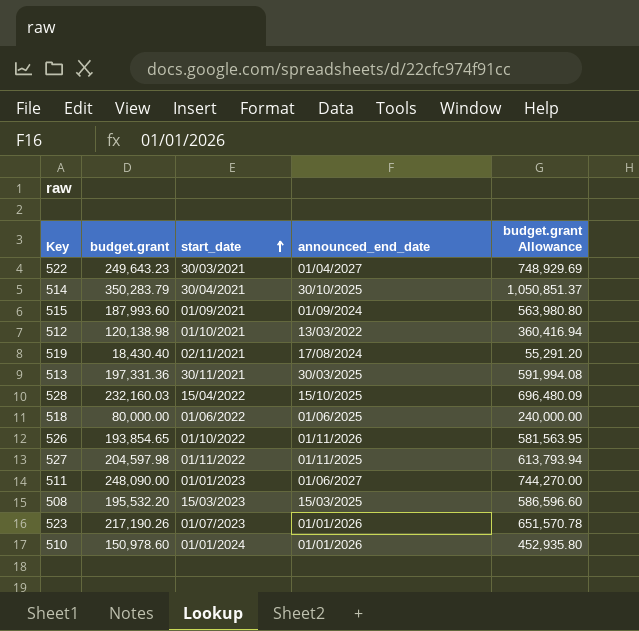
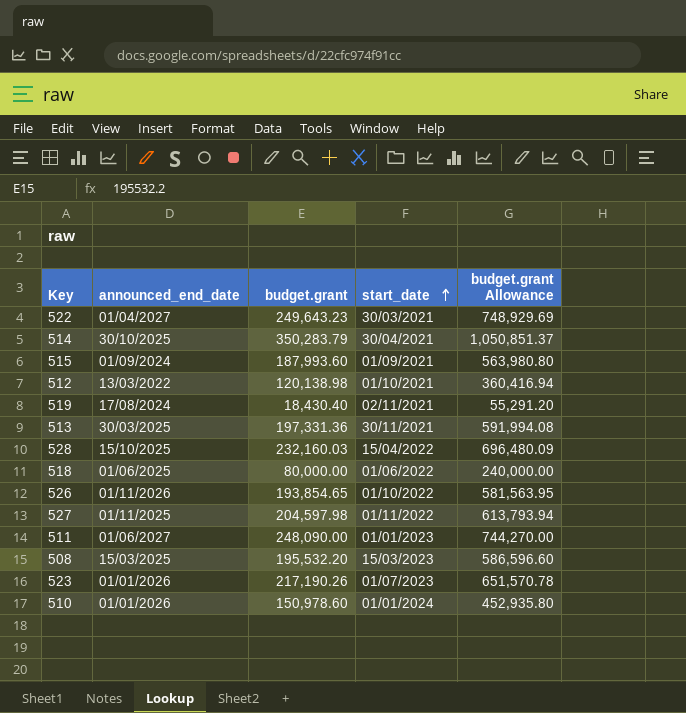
column announced_end_date | position: 4 -> 2

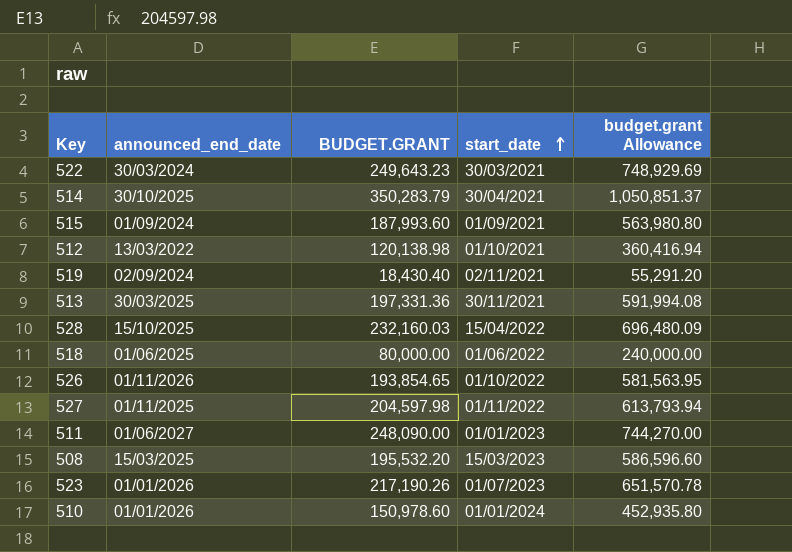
column name: budget.grant -> BUDGET.GRANT
522 | announced_end_date: 01/04/2027 -> 30/03/2024
519 | announced_end_date: 17/08/2024 -> 02/09/2024

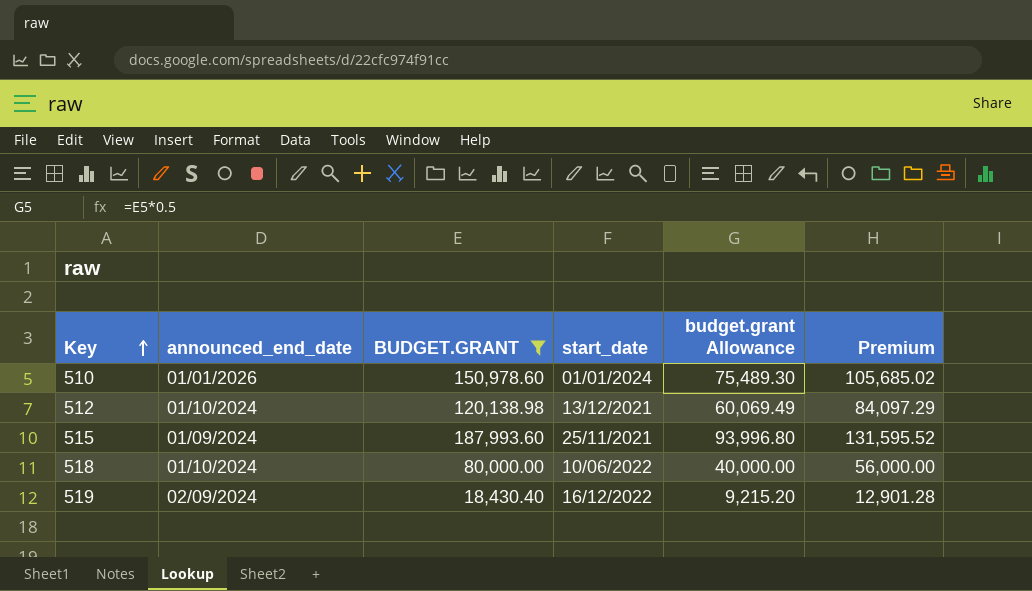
filter: none -> BUDGET.GRANT <= 187,993.60
row order: start_date ascending -> Key ascending
column budget.grant Allowance | formula: [BUDGET.GRANT] * 3 -> [BUDGET.GRANT] * 0.5
column Premium | formula: none -> [BUDGET.GRANT] * 0.7
512 | announced_end_date: 13/03/2022 -> 01/10/2024
512 | start_date: 01/10/2021 -> 13/12/2021
515 | start_date: 01/09/2021 -> 25/11/2021
518 | announced_end_date: 01/06/2025 -> 01/10/2024
518 | start_date: 01/06/2022 -> 10/06/2022
519 | start_date: 02/11/2021 -> 16/12/2022

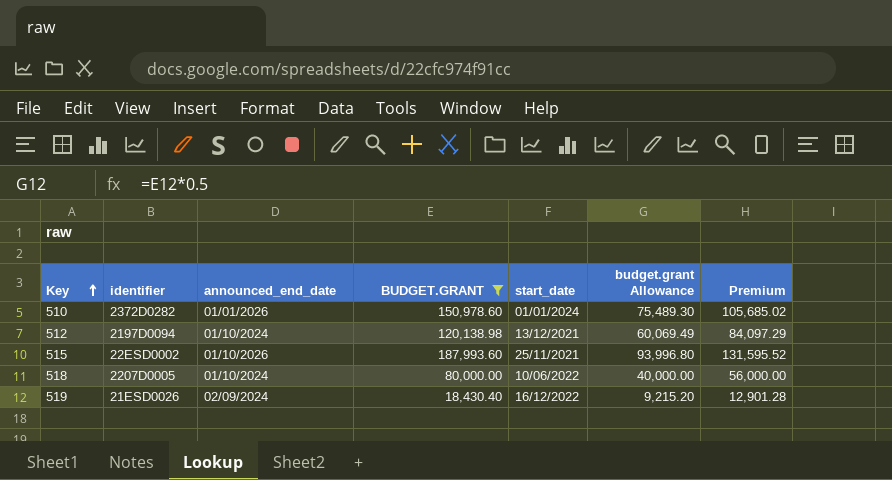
column identifier | position: none -> 2
515 | announced_end_date: 01/09/2024 -> 01/10/2026

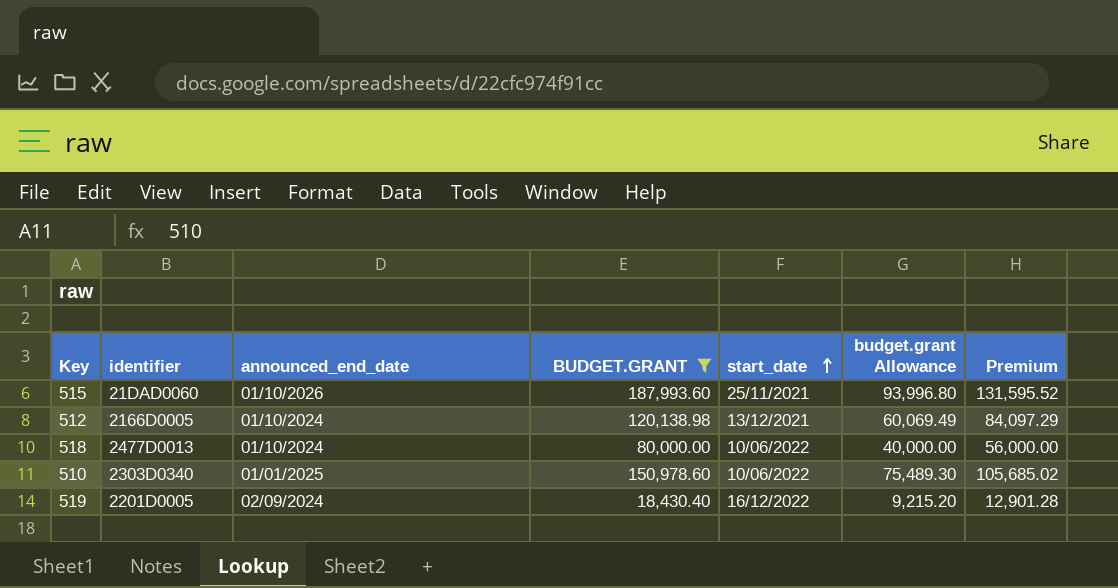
row order: Key ascending -> start_date ascending
515 | identifier: 22ESD0002 -> 21DAD0060
512 | identifier: 2197D0094 -> 2166D0005
518 | identifier: 2207D0005 -> 2477D0013
510 | identifier: 2372D0282 -> 2303D0340
510 | announced_end_date: 01/01/2026 -> 01/01/2025
510 | start_date: 01/01/2024 -> 10/06/2022
519 | identifier: 21ESD0026 -> 2201D0005

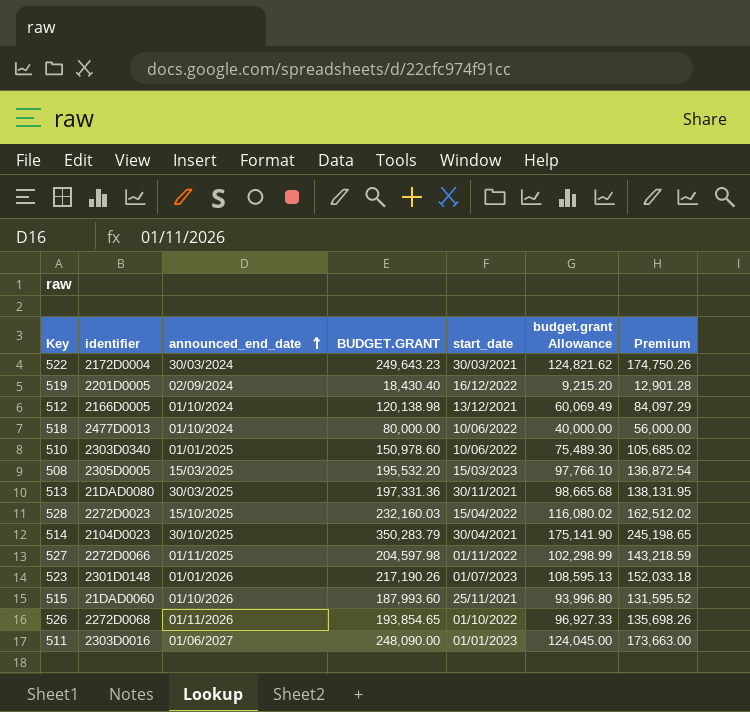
filter: BUDGET.GRANT <= 187,993.60 -> none
row order: start_date ascending -> announced_end_date ascending

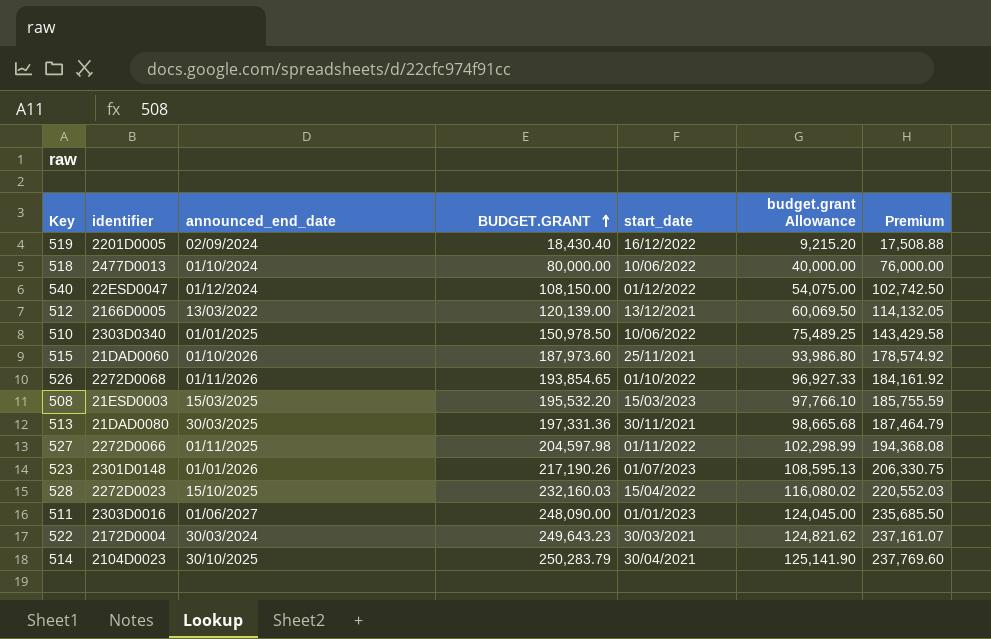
row order: announced_end_date ascending -> BUDGET.GRANT ascending
column Premium | formula: [BUDGET.GRANT] * 0.7 -> [BUDGET.GRANT] * 0.95
row 540: none -> 22ESD0047 | 01/12/2024 | 108,150.00 | 01/12/2022 | 54,075.00 | 102,742.50
512 | announced_end_date: 01/10/2024 -> 13/03/2022
512 | BUDGET.GRANT: 120,138.98 -> 120,139.00
512 | budget.grant Allowance: 60,069.49 -> 60,069.50
510 | BUDGET.GRANT: 150,978.60 -> 150,978.50
510 | budget.grant Allowance: 75,489.30 -> 75,489.25
515 | BUDGET.GRANT: 187,993.60 -> 187,973.60
515 | budget.grant Allowance: 93,996.80 -> 93,986.80
508 | identifier: 2305D0005 -> 21ESD0003
514 | BUDGET.GRANT: 350,283.79 -> 250,283.79
514 | budget.grant Allowance: 175,141.90 -> 125,141.90

